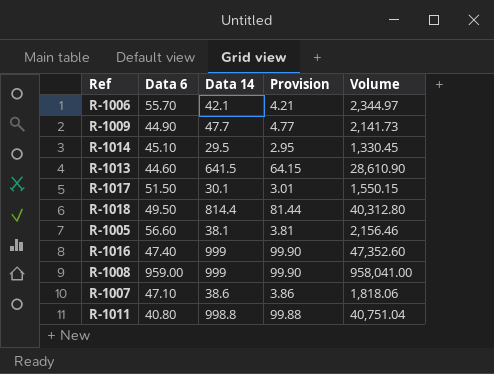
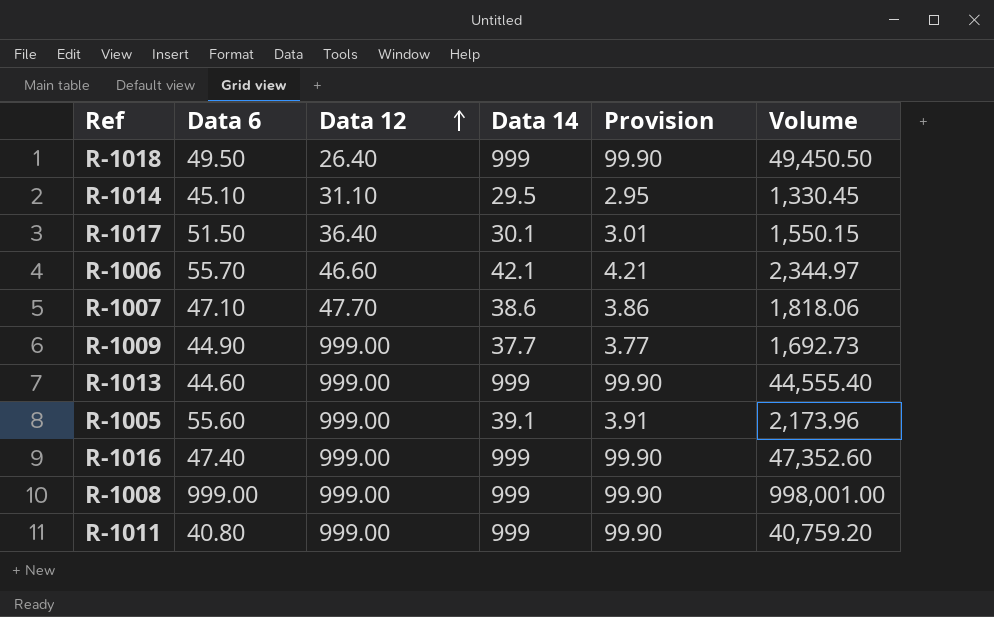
row order: none -> Data 12 ascending
column Data 12 | position: none -> 3
R-1018 | Data 14: 814.4 -> 999
R-1018 | Provision: 81.44 -> 99.90
R-1018 | Volume: 40,312.80 -> 49,450.50
R-1009 | Data 14: 47.7 -> 37.7
R-1009 | Provision: 4.77 -> 3.77
R-1009 | Volume: 2,141.73 -> 1,692.73
R-1013 | Data 14: 641.5 -> 999
R-1013 | Provision: 64.15 -> 99.90
R-1013 | Volume: 28,610.90 -> 44,555.40
R-1005 | Data 6: 56.60 -> 55.60
R-1005 | Data 14: 38.1 -> 39.1
R-1005 | Provision: 3.81 -> 3.91
R-1005 | Volume: 2,156.46 -> 2,173.96
R-1008 | Data 6: 959.00 -> 999.00
R-1008 | Volume: 958,041.00 -> 998,001.00
R-1011 | Data 14: 998.8 -> 999
R-1011 | Provision: 99.88 -> 99.90
R-1011 | Volume: 40,751.04 -> 40,759.20

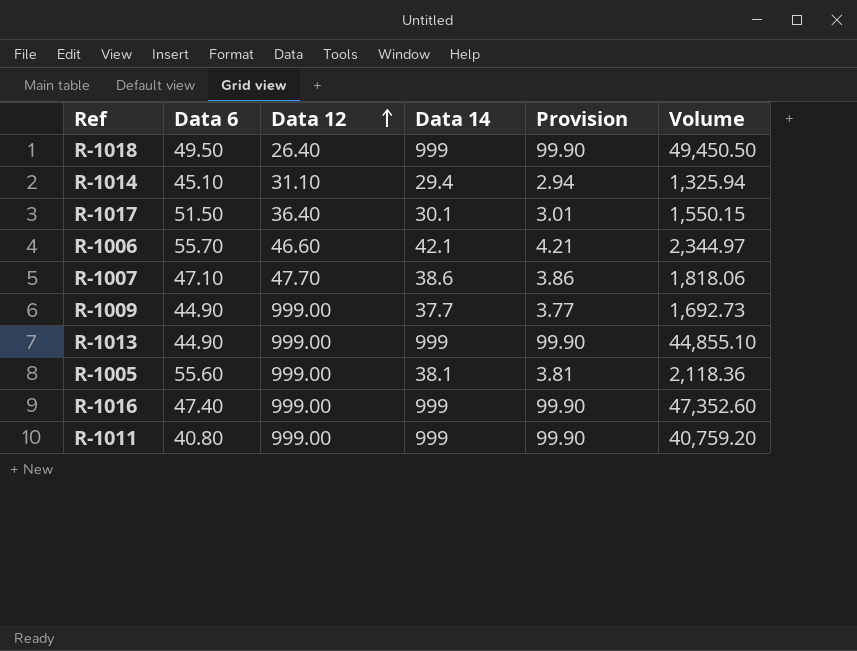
row R-1008: 999.00 | 999.00 | 999 | 99.90 | 998,001.00 -> none
R-1014 | Data 14: 29.5 -> 29.4
R-1014 | Provision: 2.95 -> 2.94
R-1014 | Volume: 1,330.45 -> 1,325.94
R-1013 | Data 6: 44.60 -> 44.90
R-1013 | Volume: 44,555.40 -> 44,855.10
R-1005 | Data 14: 39.1 -> 38.1
R-1005 | Provision: 3.91 -> 3.81
R-1005 | Volume: 2,173.96 -> 2,118.36

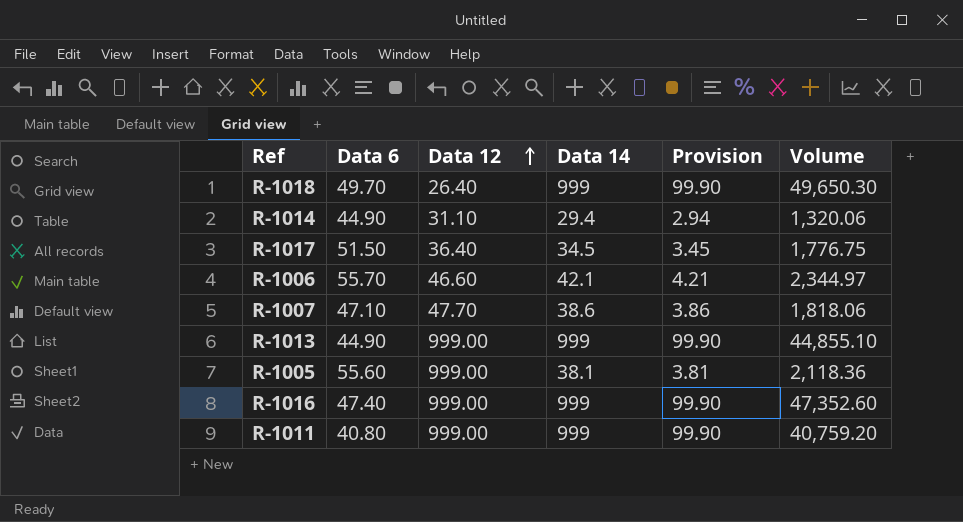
row R-1009: 44.90 | 999.00 | 37.7 | 3.77 | 1,692.73 -> none
R-1018 | Data 6: 49.50 -> 49.70
R-1018 | Volume: 49,450.50 -> 49,650.30
R-1014 | Data 6: 45.10 -> 44.90
R-1014 | Volume: 1,325.94 -> 1,320.06
R-1017 | Data 14: 30.1 -> 34.5
R-1017 | Provision: 3.01 -> 3.45
R-1017 | Volume: 1,550.15 -> 1,776.75

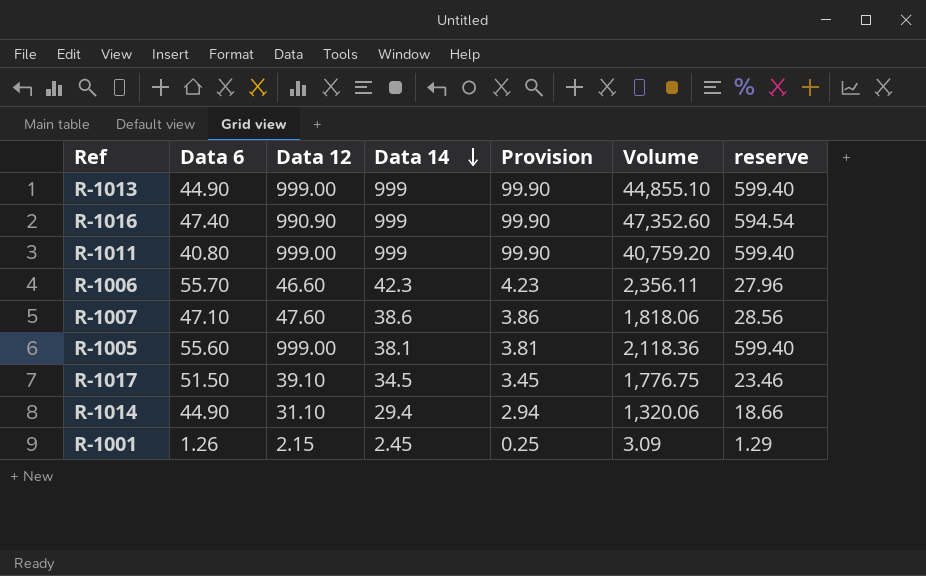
row order: Data 12 ascending -> Data 14 descending
column reserve | formula: none -> [Data 12] * 0.6
row R-1018: 49.70 | 26.40 | 999 | 99.90 | 49,650.30 -> none
R-1016 | Data 12: 999.00 -> 990.90
R-1006 | Data 14: 42.1 -> 42.3
R-1006 | Provision: 4.21 -> 4.23
R-1006 | Volume: 2,344.97 -> 2,356.11
R-1007 | Data 12: 47.70 -> 47.60
R-1017 | Data 12: 36.40 -> 39.10
row R-1001: none -> 1.26 | 2.15 | 2.45 | 0.25 | 3.09 | 1.29

